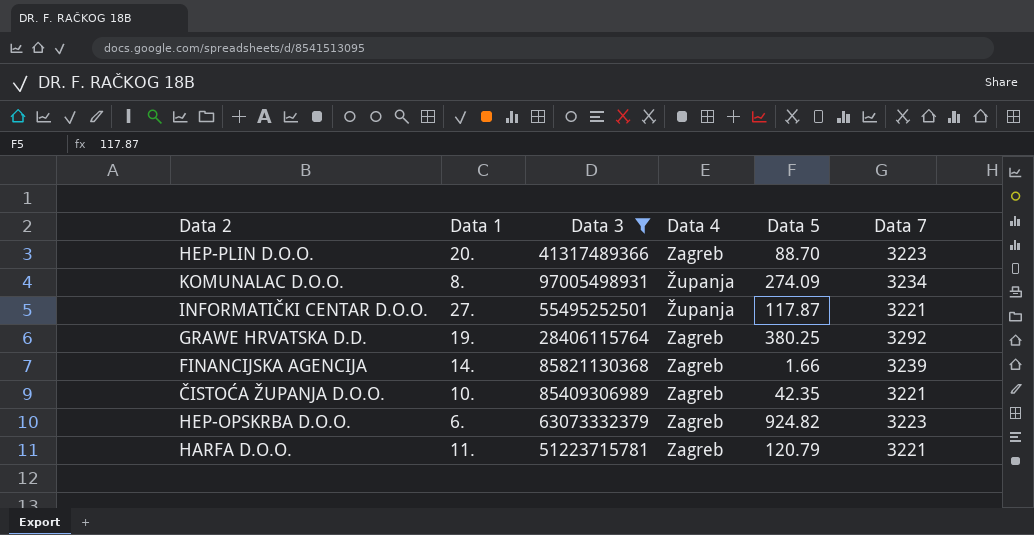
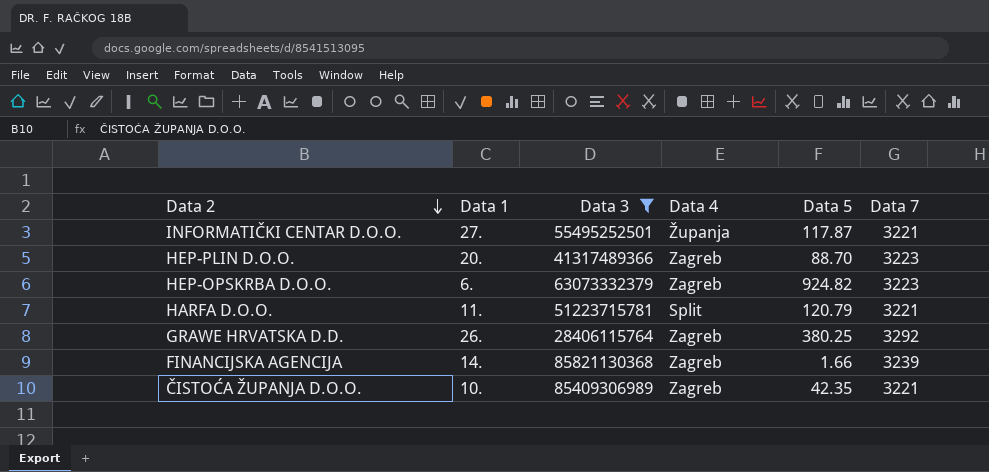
row order: none -> Data 2 descending
row KOMUNALAC D.O.O.: 8. | 97005498931 | Županja | 274.09 | 3234 -> none
HARFA D.O.O. | Data 4: Zagreb -> Split
GRAWE HRVATSKA D.D. | Data 1: 19. -> 26.

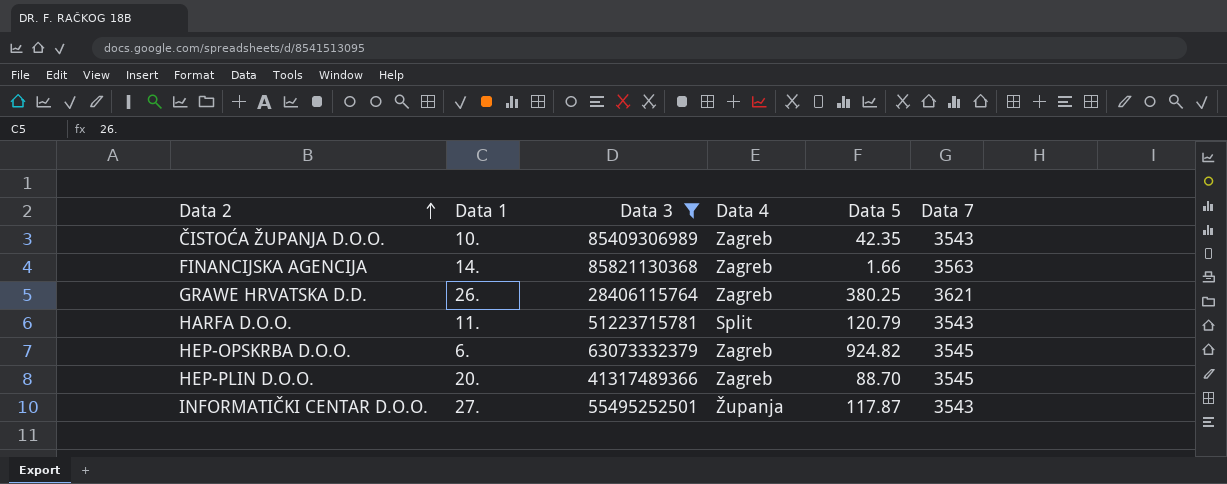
row order: Data 2 descending -> Data 2 ascending
ČISTOĆA ŽUPANJA D.O.O. | Data 7: 3221 -> 3543
FINANCIJSKA AGENCIJA | Data 7: 3239 -> 3563
GRAWE HRVATSKA D.D. | Data 7: 3292 -> 3621
HARFA D.O.O. | Data 7: 3221 -> 3543
HEP-OPSKRBA D.O.O. | Data 7: 3223 -> 3545
HEP-PLIN D.O.O. | Data 7: 3223 -> 3545
INFORMATIČKI CENTAR D.O.O. | Data 7: 3221 -> 3543

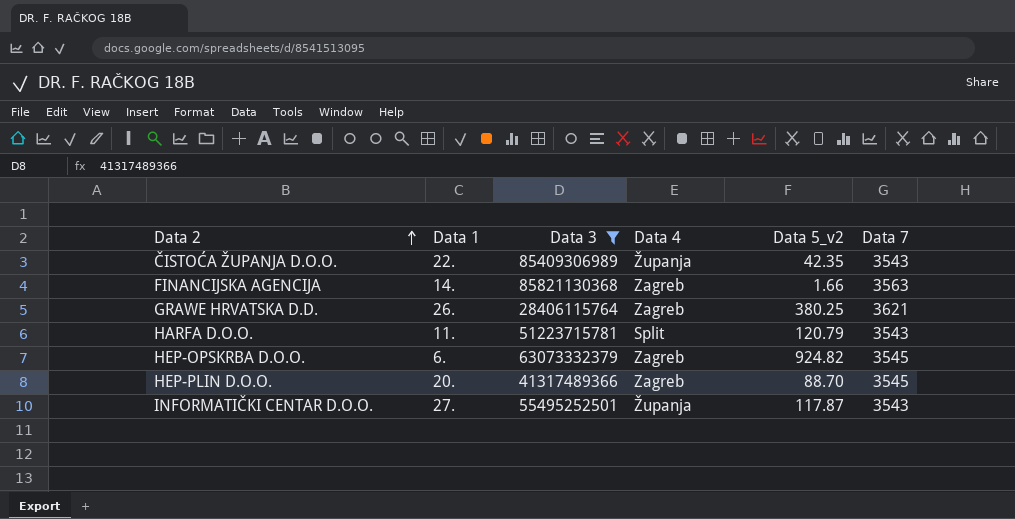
column name: Data 5 -> Data 5_v2
ČISTOĆA ŽUPANJA D.O.O. | Data 1: 10. -> 22.
ČISTOĆA ŽUPANJA D.O.O. | Data 4: Zagreb -> Županja

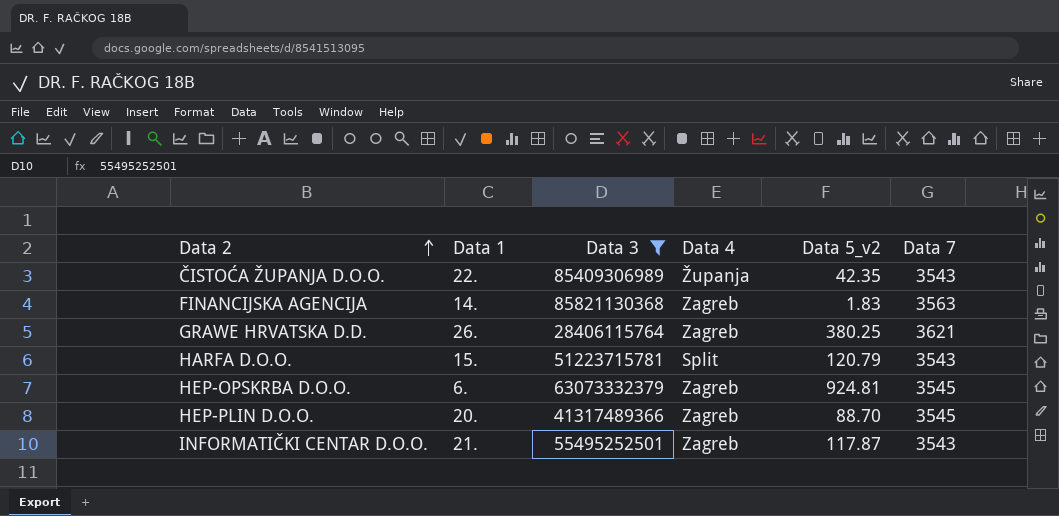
FINANCIJSKA AGENCIJA | Data 5_v2: 1.66 -> 1.83
HARFA D.O.O. | Data 1: 11. -> 15.
HEP-OPSKRBA D.O.O. | Data 5_v2: 924.82 -> 924.81
INFORMATIČKI CENTAR D.O.O. | Data 1: 27. -> 21.
INFORMATIČKI CENTAR D.O.O. | Data 4: Županja -> Zagreb

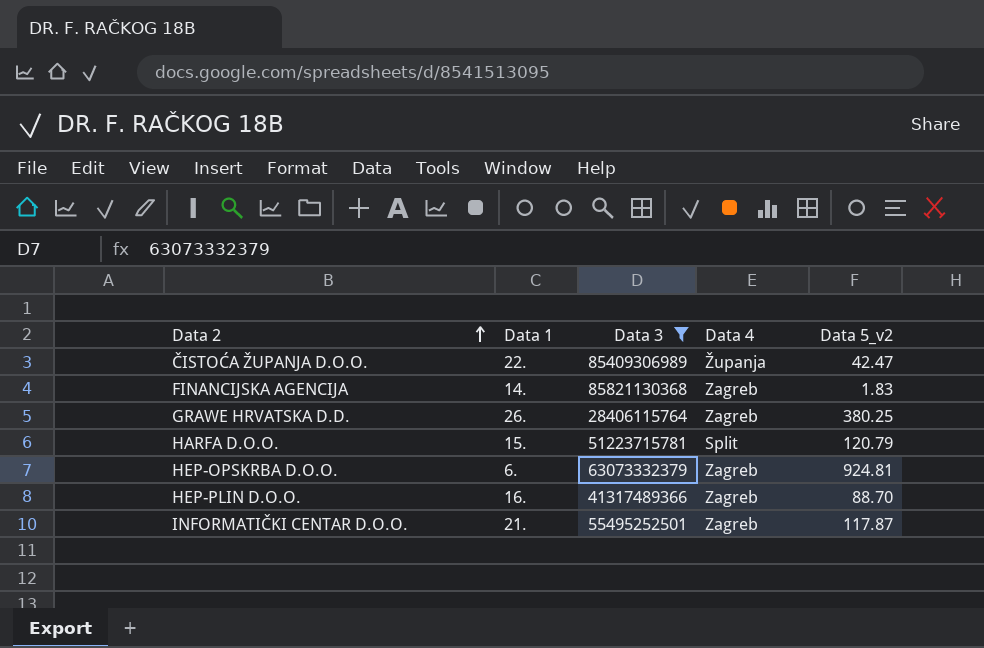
column Data 7 | position: 6 -> none
ČISTOĆA ŽUPANJA D.O.O. | Data 5_v2: 42.35 -> 42.47
HEP-PLIN D.O.O. | Data 1: 20. -> 16.

